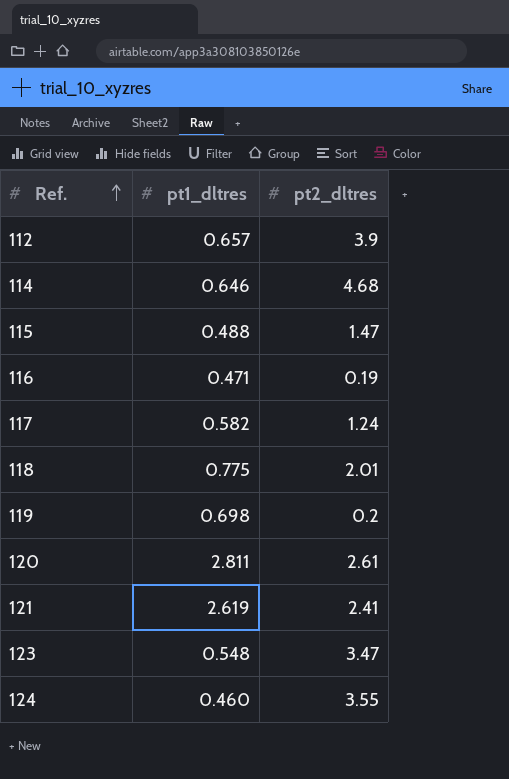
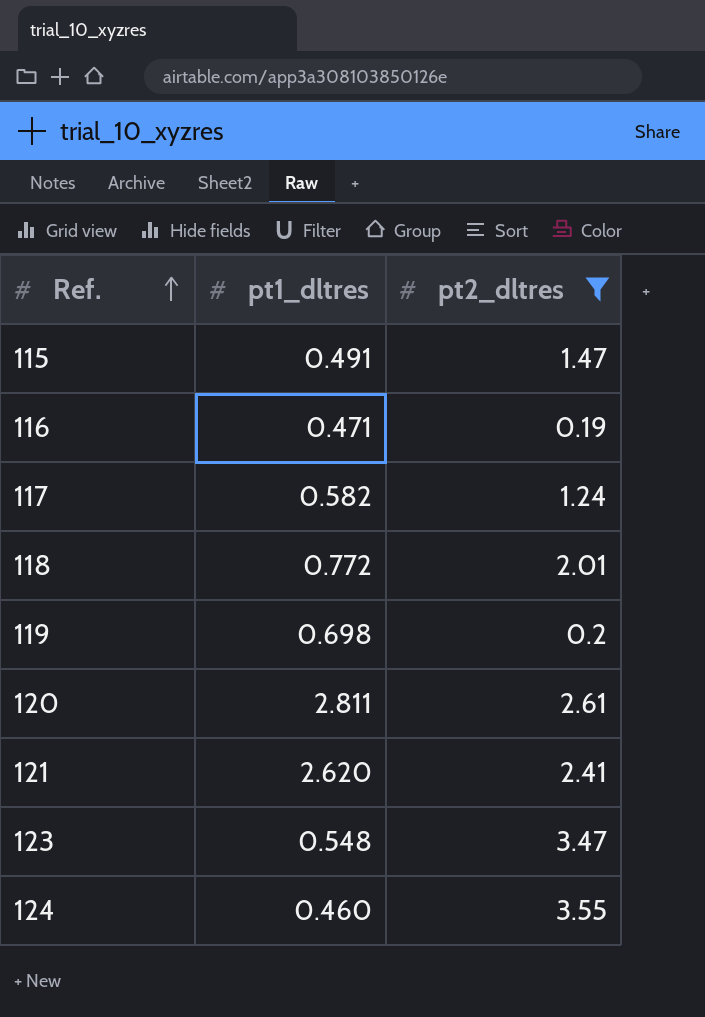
filter: none -> pt2_dltres <= 3.55
115 | pt1_dltres: 0.488 -> 0.491
118 | pt1_dltres: 0.775 -> 0.772
121 | pt1_dltres: 2.619 -> 2.620

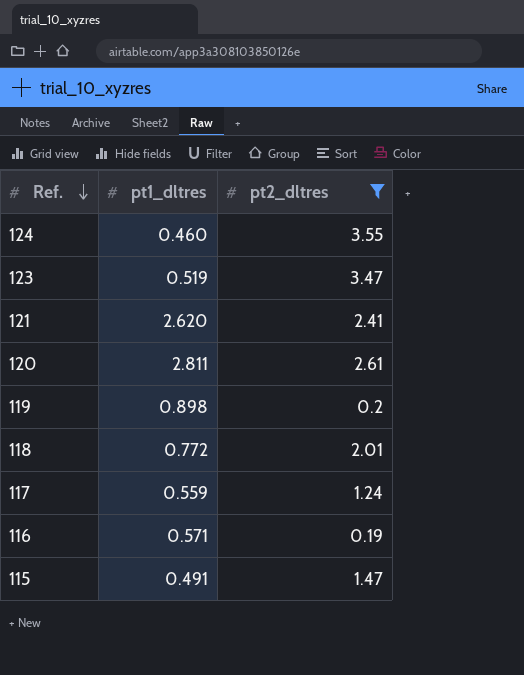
row order: Ref. ascending -> Ref. descending
123 | pt1_dltres: 0.548 -> 0.519
119 | pt1_dltres: 0.698 -> 0.898
117 | pt1_dltres: 0.582 -> 0.559
116 | pt1_dltres: 0.471 -> 0.571

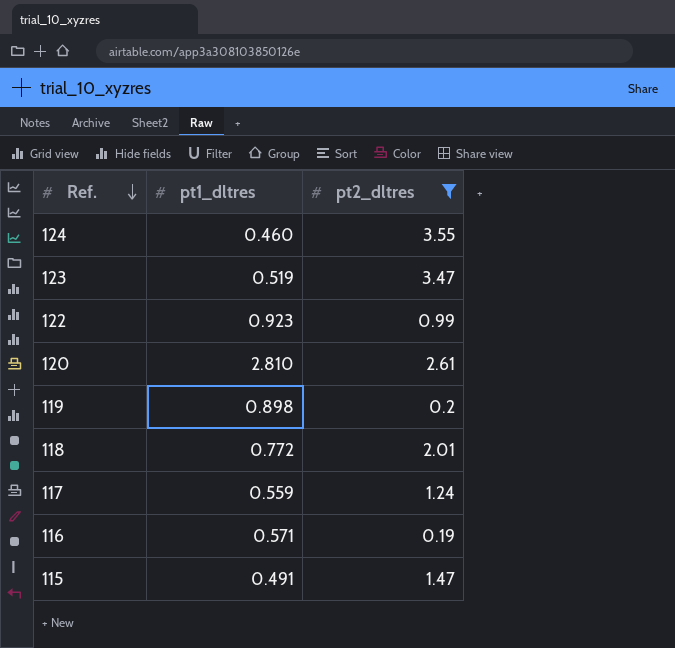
row 121: 2.620 | 2.41 -> none
row 122: none -> 0.923 | 0.99
120 | pt1_dltres: 2.811 -> 2.810

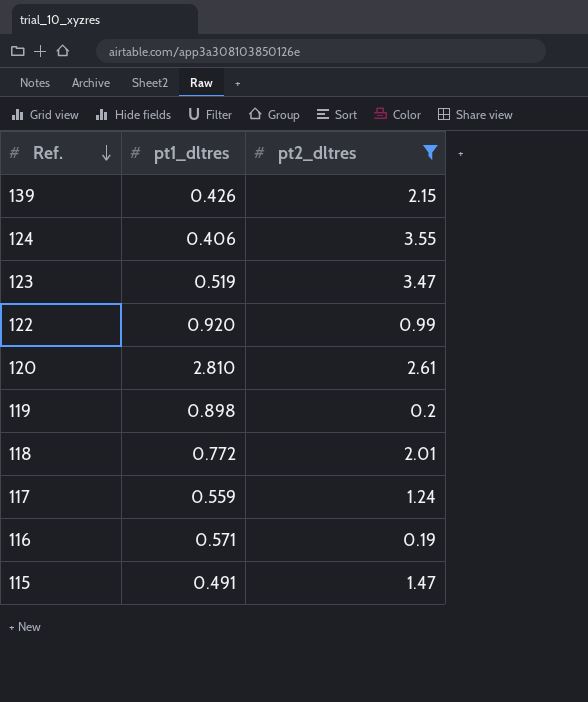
row 139: none -> 0.426 | 2.15
124 | pt1_dltres: 0.460 -> 0.406
122 | pt1_dltres: 0.923 -> 0.920

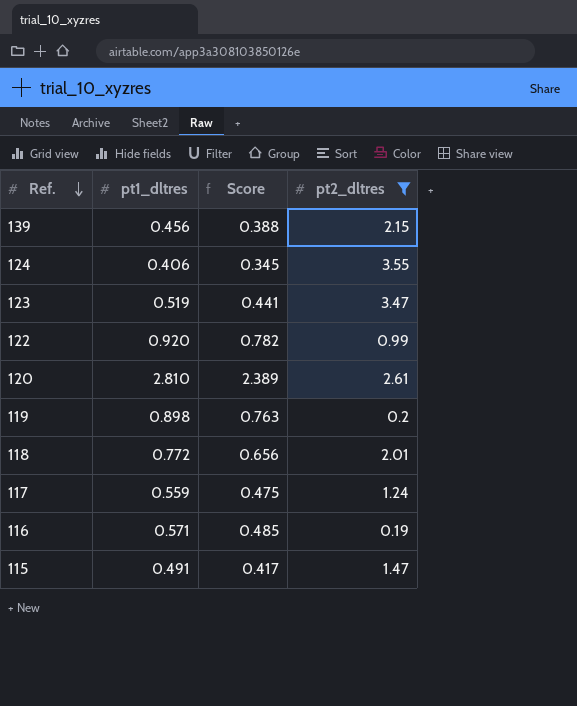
column Score | formula: none -> [pt1_dltres] * 0.85
139 | pt1_dltres: 0.426 -> 0.456

